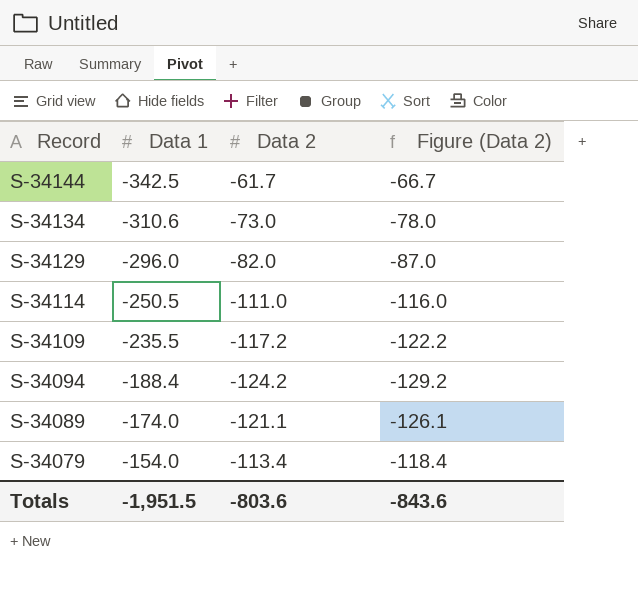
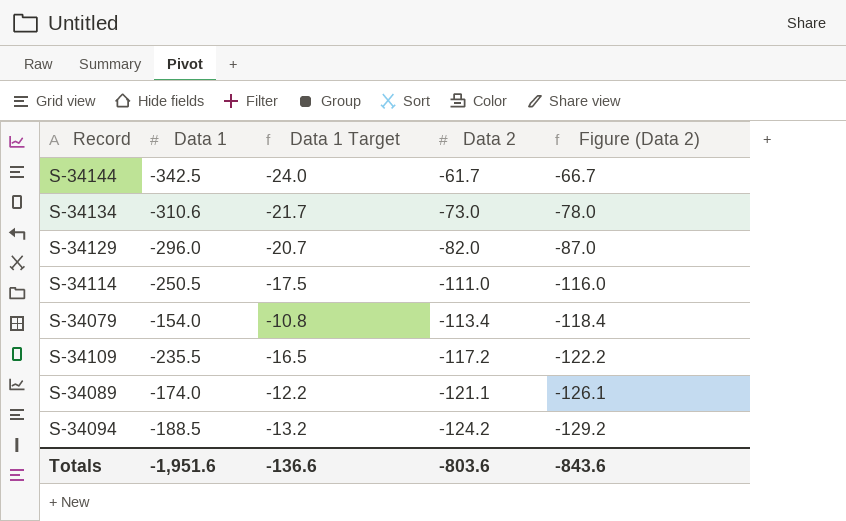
row order: Record descending -> Data 2 descending
column Data 1 Target | formula: none -> [Data 1] * 0.07
S-34094 | Data 1: -188.4 -> -188.5
Totals | Data 1: -1,951.5 -> -1,951.6

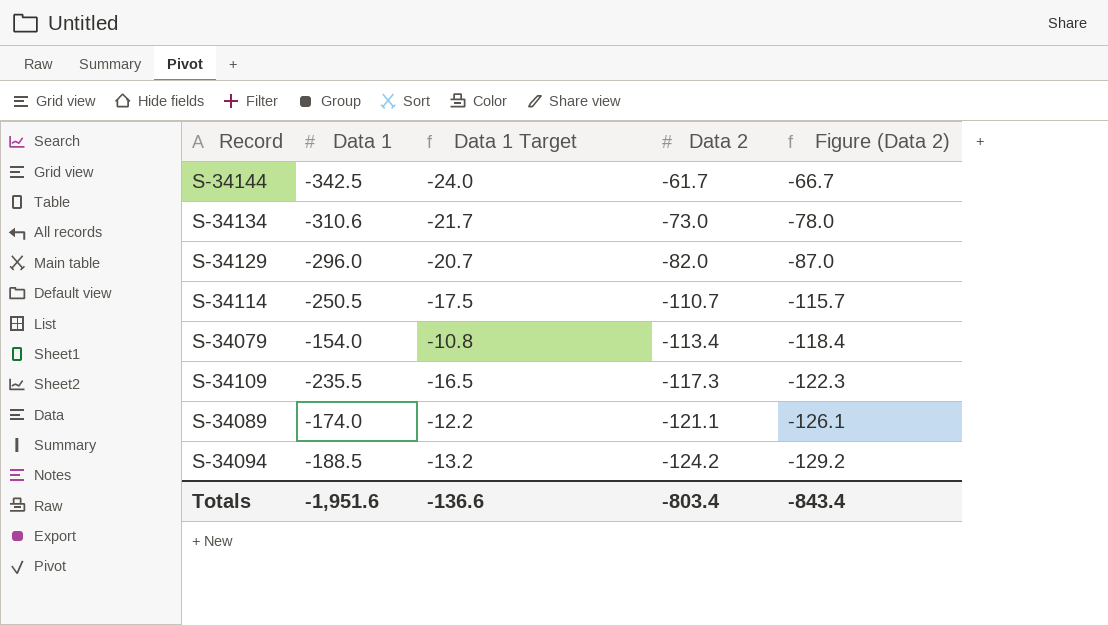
S-34114 | Data 2: -111.0 -> -110.7
S-34114 | Figure (Data 2): -116.0 -> -115.7
S-34109 | Data 2: -117.2 -> -117.3
S-34109 | Figure (Data 2): -122.2 -> -122.3
Totals | Data 2: -803.6 -> -803.4
Totals | Figure (Data 2): -843.6 -> -843.4

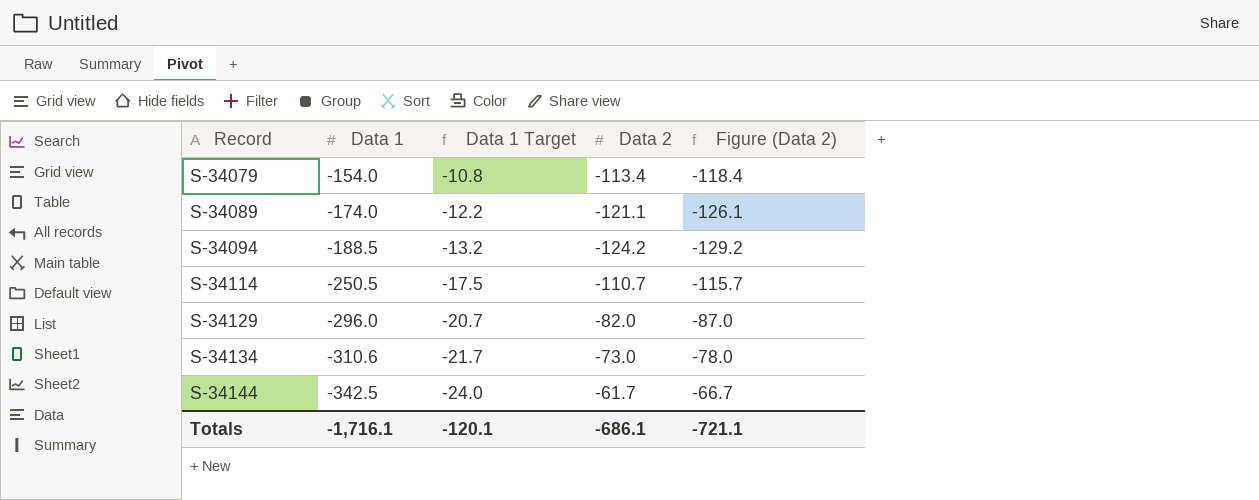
row order: Data 2 descending -> Record ascending
row S-34109: -235.5 | -16.5 | -117.3 | -122.3 -> none
Totals | Data 1: -1,951.6 -> -1,716.1
Totals | Data 1 Target: -136.6 -> -120.1
Totals | Data 2: -803.4 -> -686.1
Totals | Figure (Data 2): -843.4 -> -721.1

